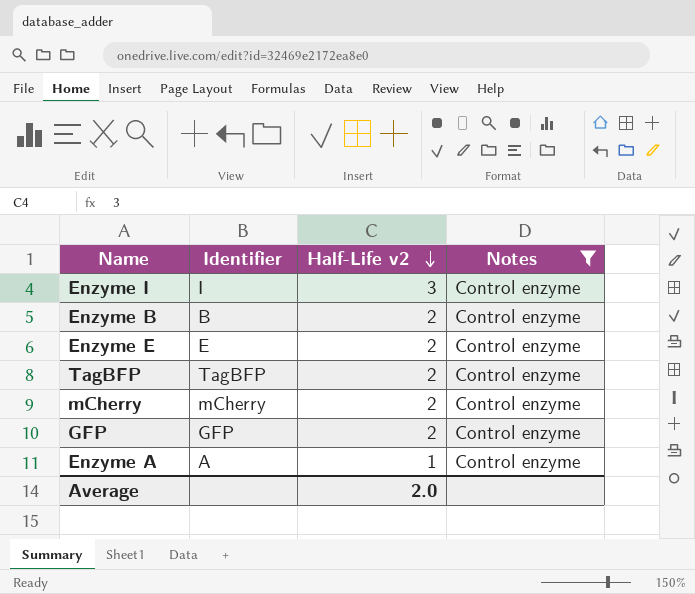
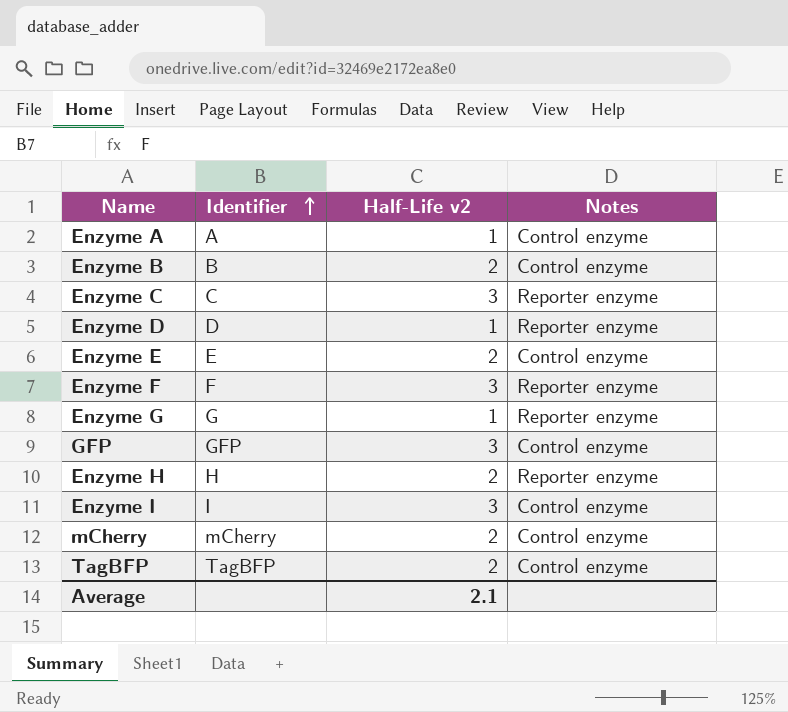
filter: Notes = Control enzyme -> none
row order: Half-Life v2 descending -> Identifier ascending
GFP | Half-Life v2: 2 -> 3
Average | Half-Life v2: 2.0 -> 2.1

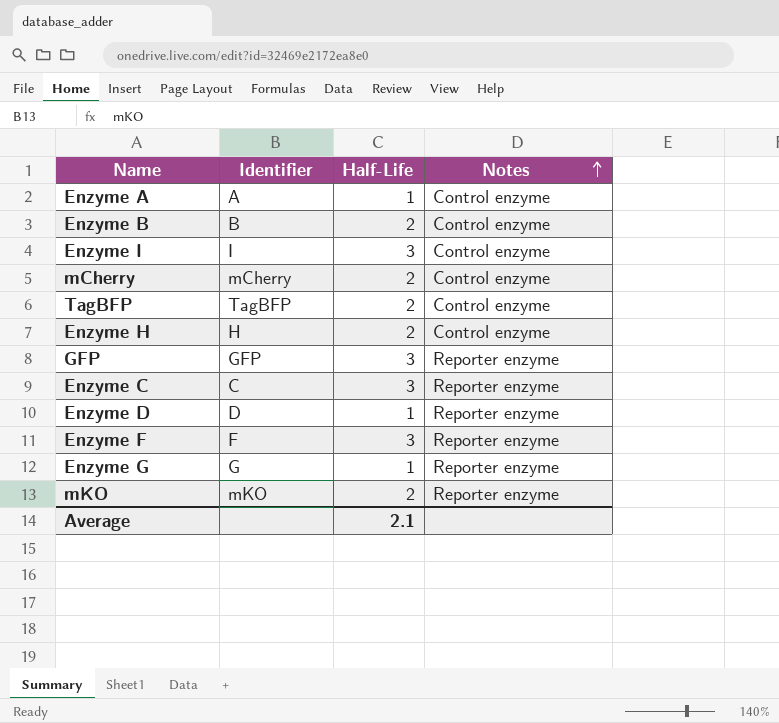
row order: Identifier ascending -> Notes ascending
column name: Half-Life v2 -> Half-Life
row Enzyme E: E | 2 | Control enzyme -> none
Enzyme H | Notes: Reporter enzyme -> Control enzyme
GFP | Notes: Control enzyme -> Reporter enzyme
row mKO: none -> mKO | 2 | Reporter enzyme

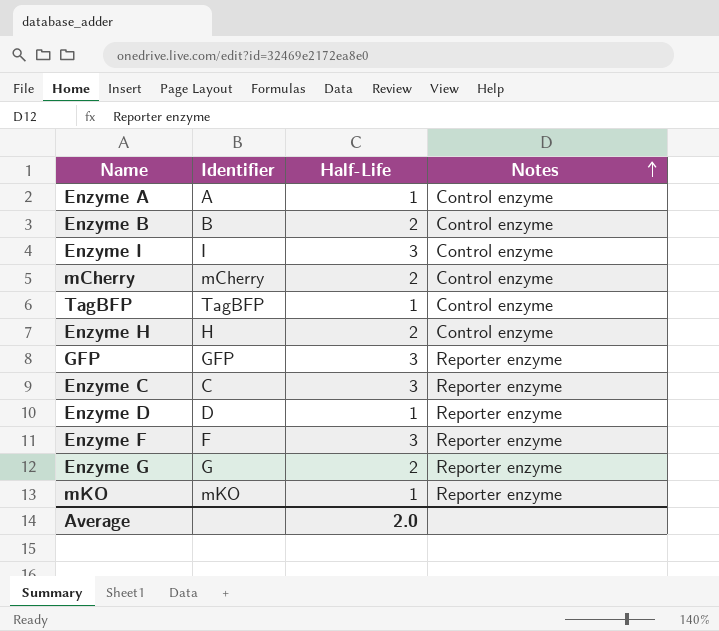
TagBFP | Half-Life: 2 -> 1
Enzyme G | Half-Life: 1 -> 2
mKO | Half-Life: 2 -> 1
Average | Half-Life: 2.1 -> 2.0

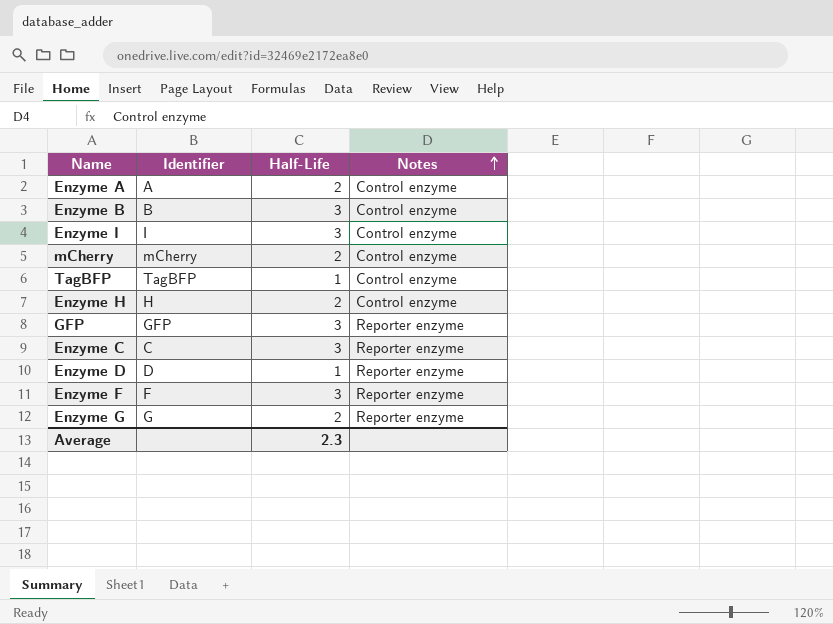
row mKO: mKO | 1 | Reporter enzyme -> none
Enzyme A | Half-Life: 1 -> 2
Enzyme B | Half-Life: 2 -> 3
Average | Half-Life: 2.0 -> 2.3

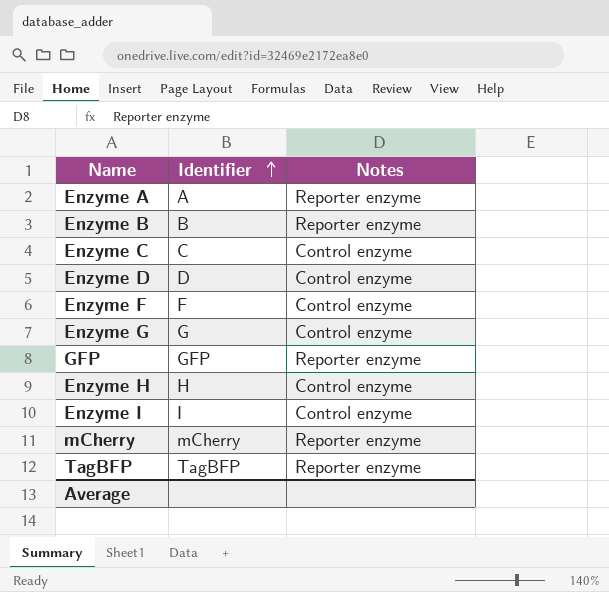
row order: Notes ascending -> Identifier ascending
column Half-Life | position: 3 -> none
Enzyme A | Notes: Control enzyme -> Reporter enzyme
Enzyme B | Notes: Control enzyme -> Reporter enzyme
Enzyme C | Notes: Reporter enzyme -> Control enzyme
Enzyme D | Notes: Reporter enzyme -> Control enzyme
Enzyme F | Notes: Reporter enzyme -> Control enzyme
Enzyme G | Notes: Reporter enzyme -> Control enzyme
mCherry | Notes: Control enzyme -> Reporter enzyme
TagBFP | Notes: Control enzyme -> Reporter enzyme

